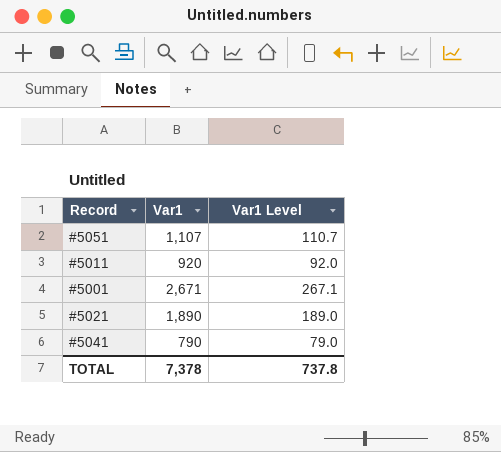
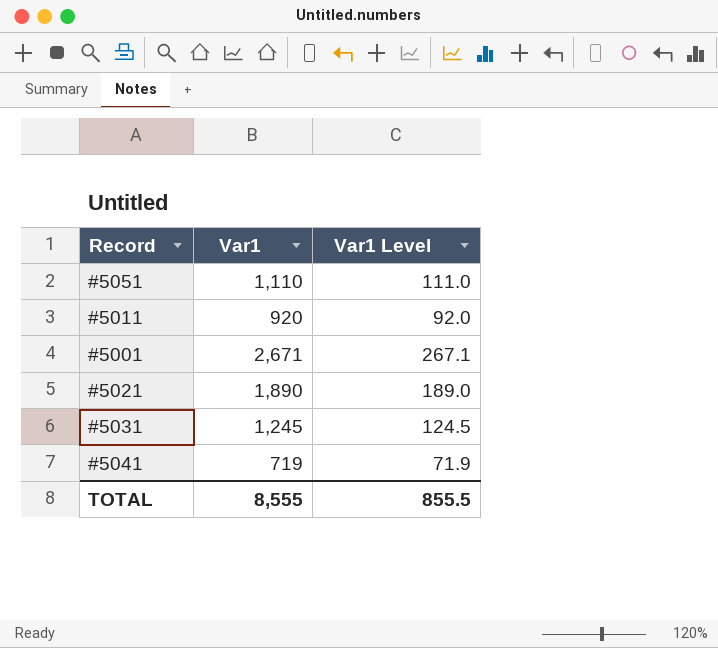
#5051 | Var1: 1,107 -> 1,110
#5051 | Var1 Level: 110.7 -> 111.0
row #5031: none -> 1,245 | 124.5
#5041 | Var1: 790 -> 719
#5041 | Var1 Level: 79.0 -> 71.9
TOTAL | Var1: 7,378 -> 8,555
TOTAL | Var1 Level: 737.8 -> 855.5

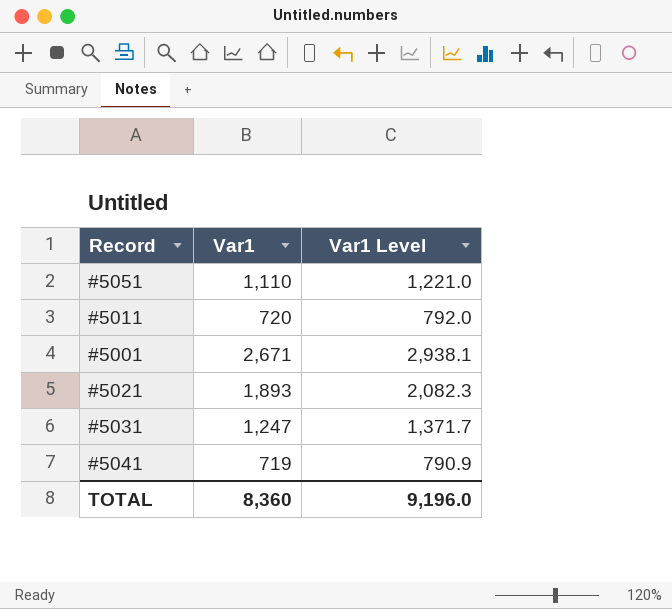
column Var1 Level | formula: [Var1] * 0.1 -> [Var1] * 1.1
#5011 | Var1: 920 -> 720
#5021 | Var1: 1,890 -> 1,893
#5031 | Var1: 1,245 -> 1,247
TOTAL | Var1: 8,555 -> 8,360
TOTAL | Var1 Level: 855.5 -> 9,196.0

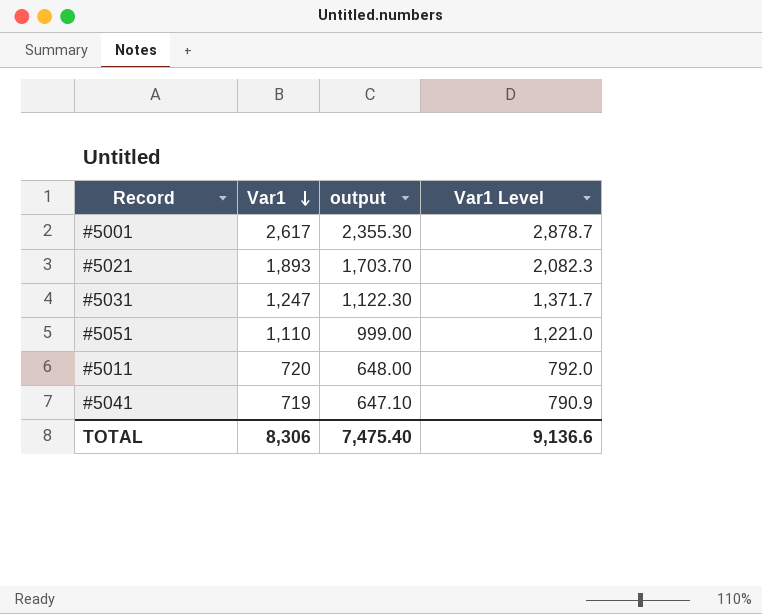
row order: none -> Var1 descending
column output | formula: none -> [Var1] * 0.9
#5001 | Var1: 2,671 -> 2,617
#5001 | Var1 Level: 2,938.1 -> 2,878.7
TOTAL | Var1: 8,360 -> 8,306
TOTAL | Var1 Level: 9,196.0 -> 9,136.6

